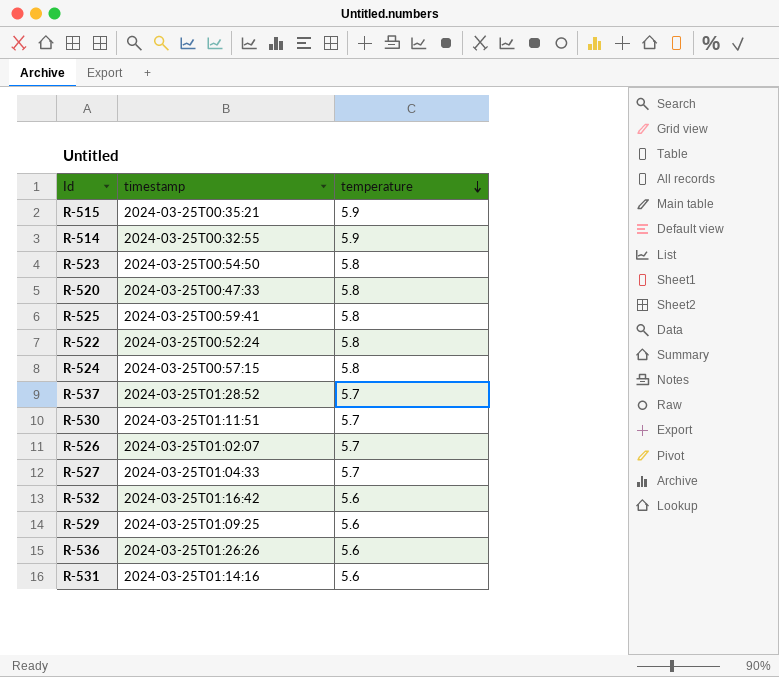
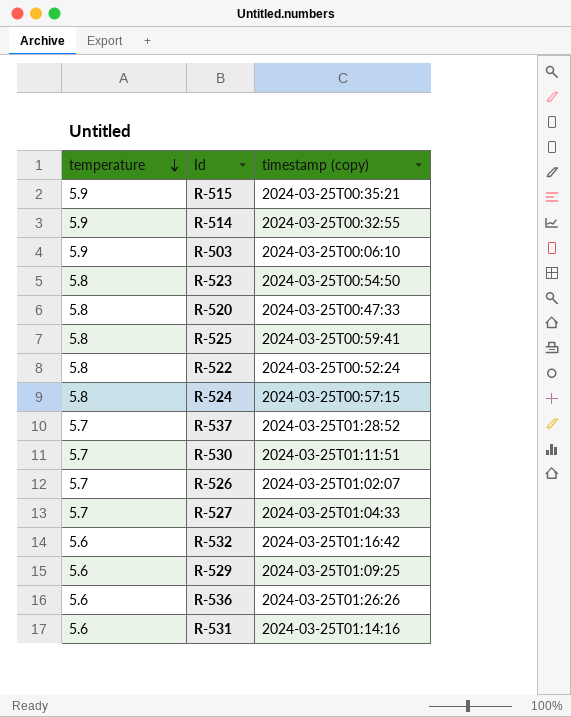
column temperature | position: 3 -> 1
column name: timestamp -> timestamp (copy)
row R-503: none -> 5.9 | 2024-03-25T00:06:10

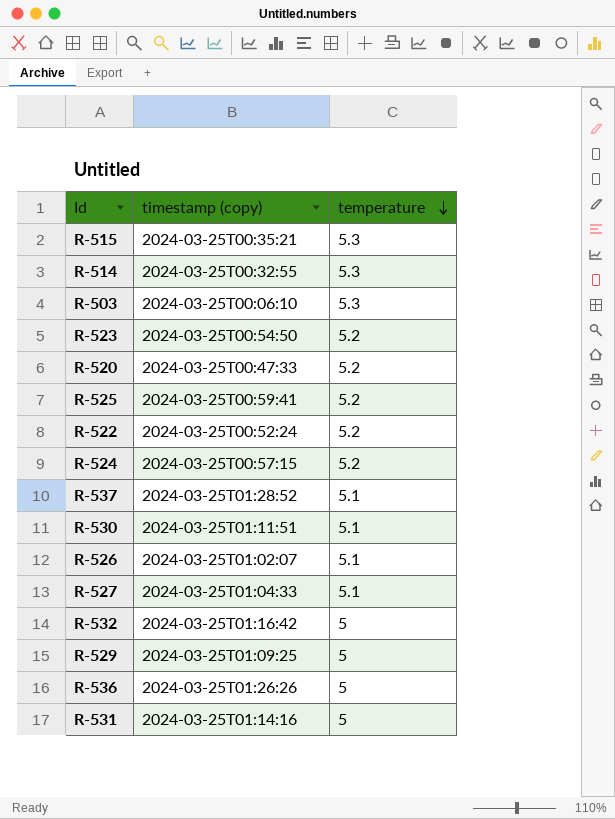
column temperature | position: 1 -> 3
R-515 | temperature: 5.9 -> 5.3
R-514 | temperature: 5.9 -> 5.3
R-503 | temperature: 5.9 -> 5.3
R-523 | temperature: 5.8 -> 5.2
R-520 | temperature: 5.8 -> 5.2
R-525 | temperature: 5.8 -> 5.2
R-522 | temperature: 5.8 -> 5.2
R-524 | temperature: 5.8 -> 5.2
R-537 | temperature: 5.7 -> 5.1
R-530 | temperature: 5.7 -> 5.1
R-526 | temperature: 5.7 -> 5.1
R-527 | temperature: 5.7 -> 5.1
R-532 | temperature: 5.6 -> 5
R-529 | temperature: 5.6 -> 5
R-536 | temperature: 5.6 -> 5
R-531 | temperature: 5.6 -> 5

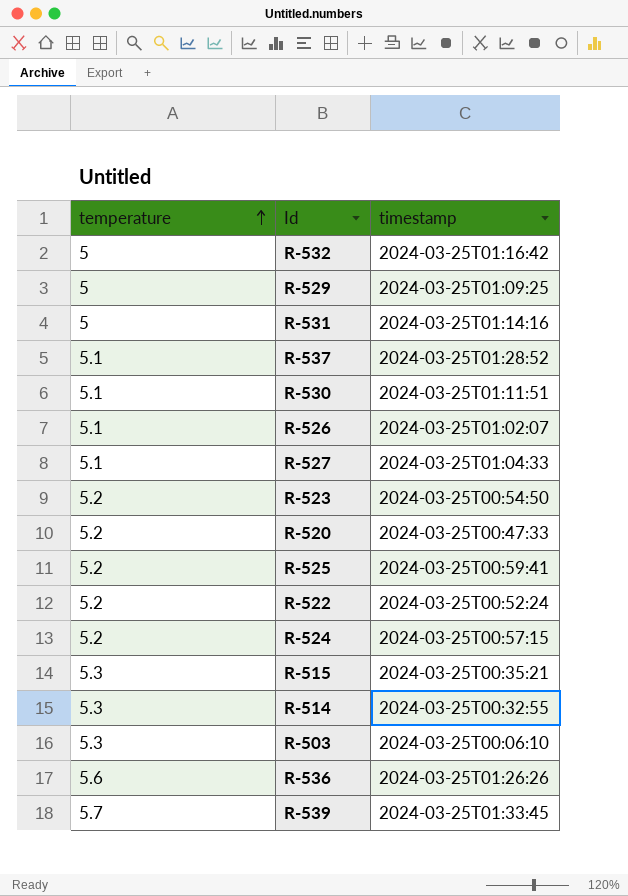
row order: temperature descending -> temperature ascending
column temperature | position: 3 -> 1
column name: timestamp (copy) -> timestamp
R-536 | temperature: 5 -> 5.6
row R-539: none -> 5.7 | 2024-03-25T01:33:45

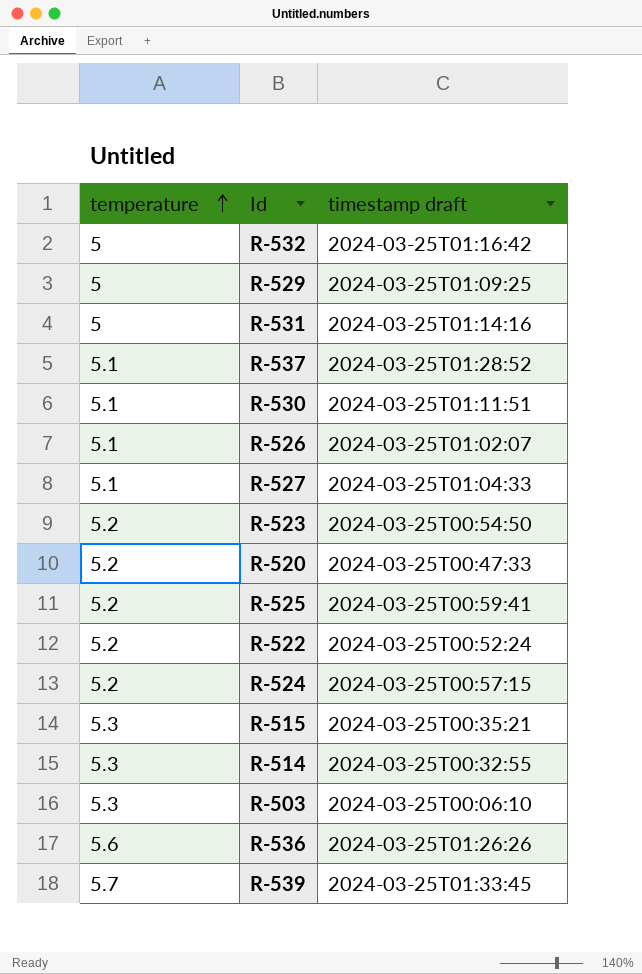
column name: timestamp -> timestamp draft

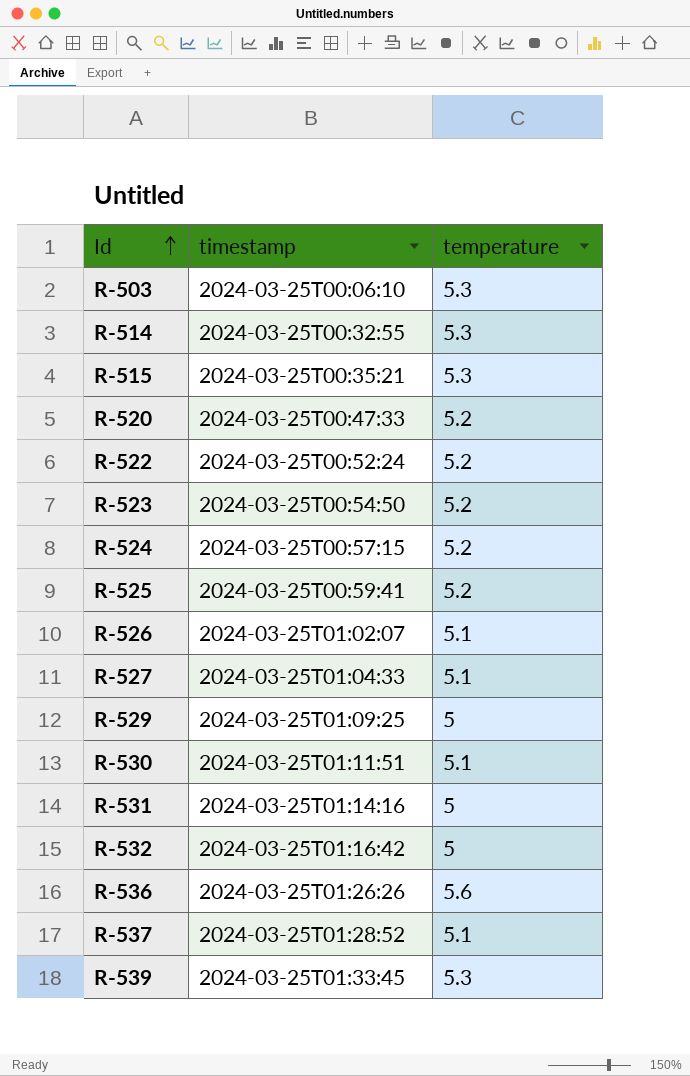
row order: temperature ascending -> Id ascending
column name: timestamp draft -> timestamp
column temperature | position: 1 -> 3
R-539 | temperature: 5.7 -> 5.3

